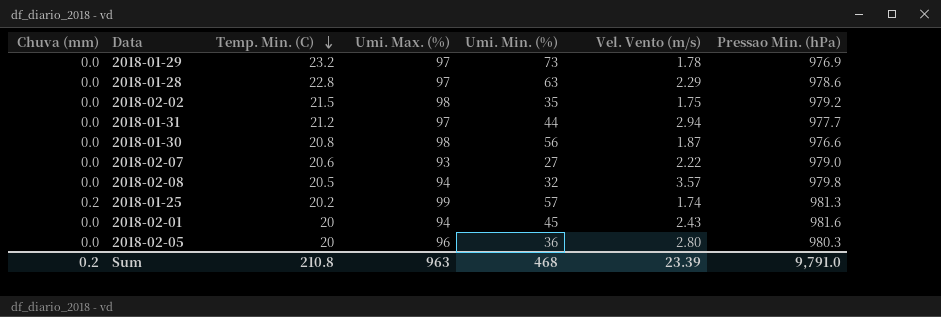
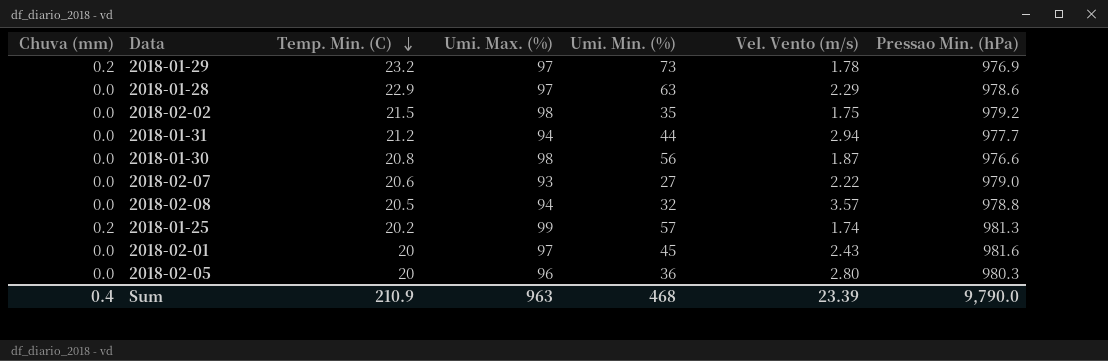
2018-01-29 | Chuva (mm): 0.0 -> 0.2
2018-01-28 | Temp. Min. (C): 22.8 -> 22.9
2018-01-31 | Umi. Max. (%): 97 -> 94
2018-02-08 | Pressao Min. (hPa): 979.8 -> 978.8
2018-02-01 | Umi. Max. (%): 94 -> 97
Sum | Chuva (mm): 0.2 -> 0.4
Sum | Temp. Min. (C): 210.8 -> 210.9
Sum | Pressao Min. (hPa): 9,791.0 -> 9,790.0

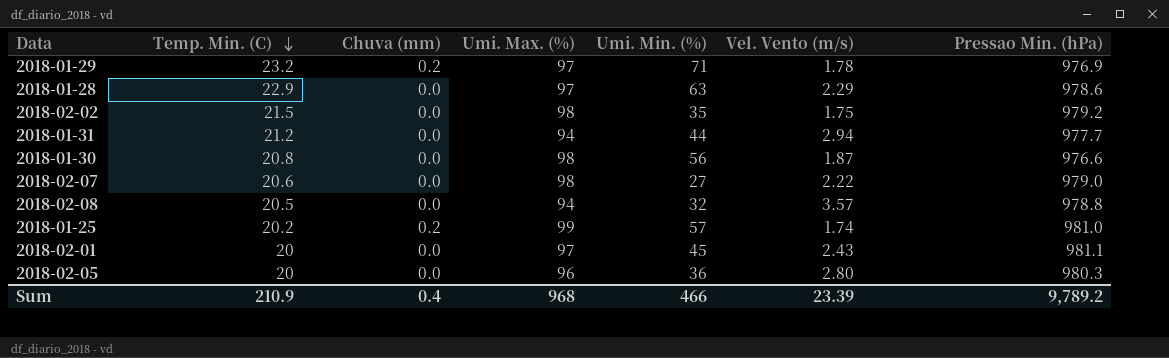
column Chuva (mm) | position: 1 -> 3
2018-01-29 | Umi. Min. (%): 73 -> 71
2018-02-07 | Umi. Max. (%): 93 -> 98
2018-01-25 | Pressao Min. (hPa): 981.3 -> 981.0
2018-02-01 | Pressao Min. (hPa): 981.6 -> 981.1
Sum | Umi. Max. (%): 963 -> 968
Sum | Umi. Min. (%): 468 -> 466
Sum | Pressao Min. (hPa): 9,790.0 -> 9,789.2

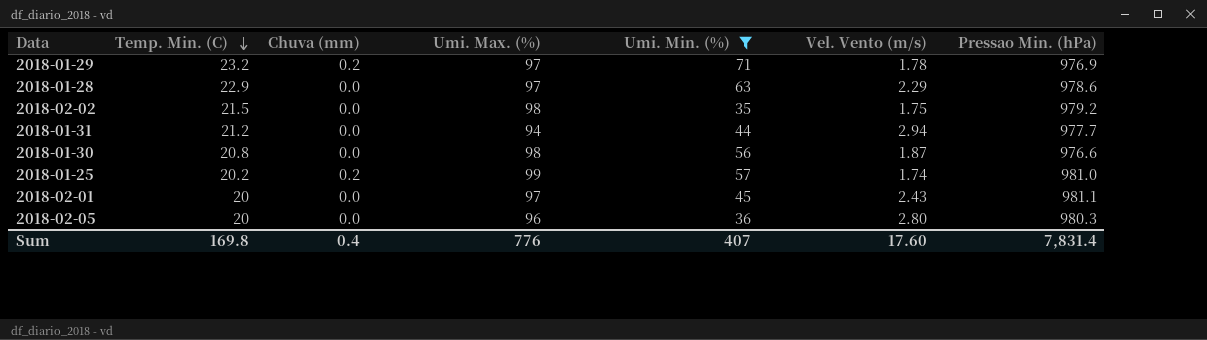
filter: none -> Umi. Min. (%) >= 35
Sum | Temp. Min. (C): 210.9 -> 169.8
Sum | Umi. Max. (%): 968 -> 776
Sum | Umi. Min. (%): 466 -> 407
Sum | Vel. Vento (m/s): 23.39 -> 17.60
Sum | Pressao Min. (hPa): 9,789.2 -> 7,831.4

